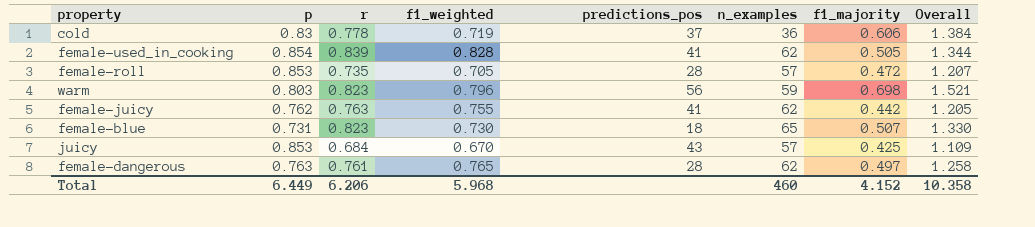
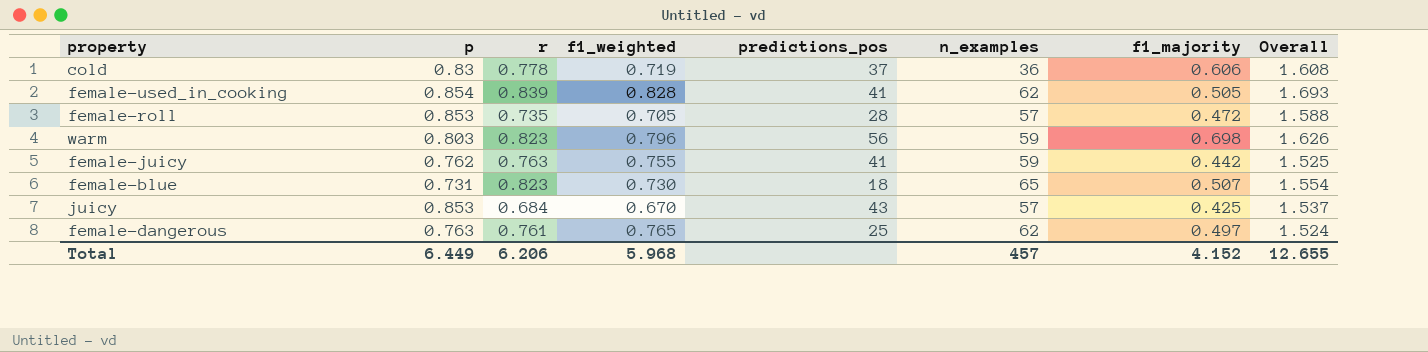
column Overall | formula: [r] + [f1_majority] -> [p] + [r]
female-juicy | n_examples: 62 -> 59
female-dangerous | predictions_pos: 28 -> 25
Total | n_examples: 460 -> 457
Total | Overall: 10.358 -> 12.655

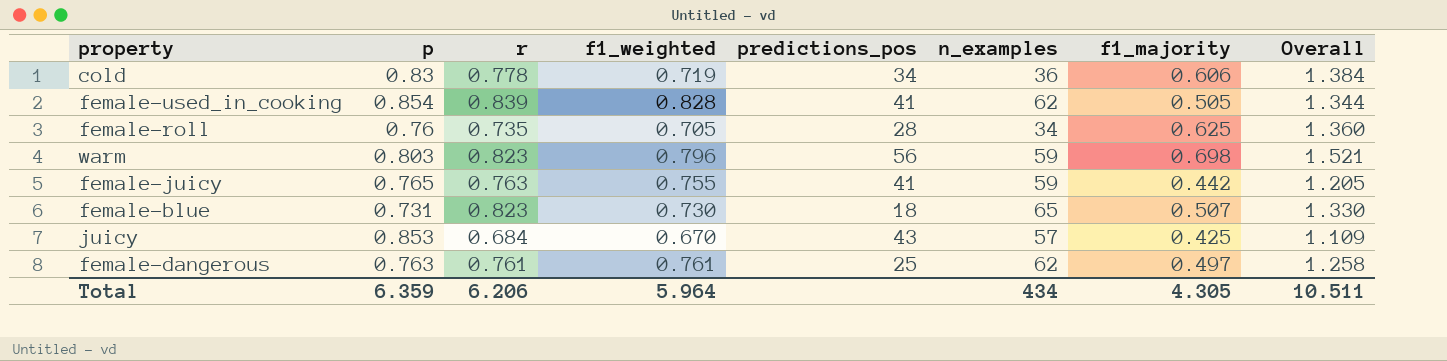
column Overall | formula: [p] + [r] -> [r] + [f1_majority]
cold | predictions_pos: 37 -> 34
female-roll | p: 0.853 -> 0.76
female-roll | n_examples: 57 -> 34
female-roll | f1_majority: 0.472 -> 0.625
female-juicy | p: 0.762 -> 0.765
female-dangerous | f1_weighted: 0.765 -> 0.761
Total | p: 6.449 -> 6.359
Total | f1_weighted: 5.968 -> 5.964
Total | n_examples: 457 -> 434
Total | f1_majority: 4.152 -> 4.305
Total | Overall: 12.655 -> 10.511

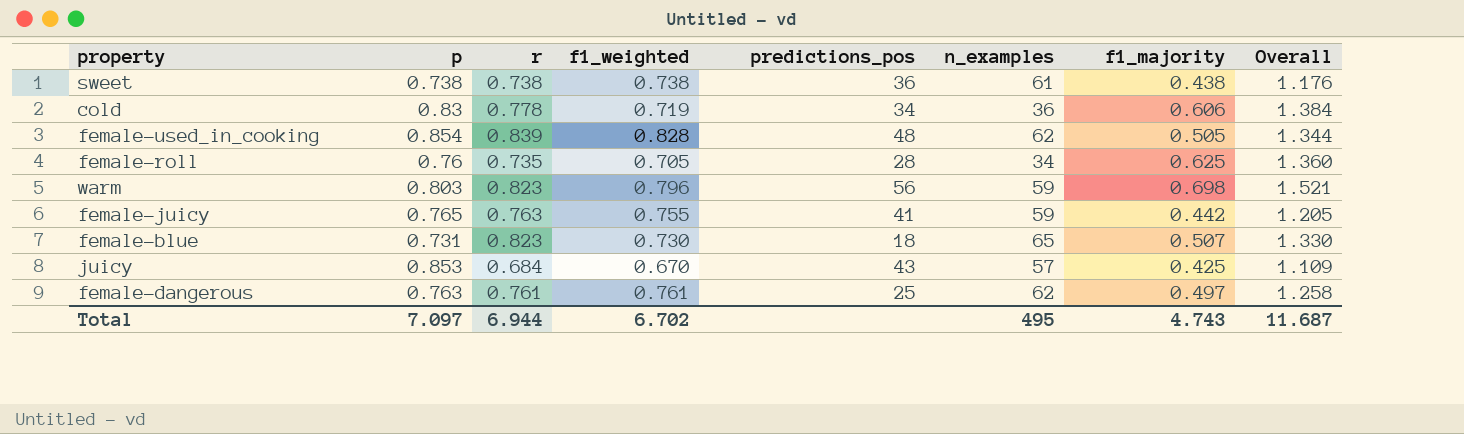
row sweet: none -> 0.738 | 0.738 | 0.738 | 36 | 61 | 0.438 | 1.176
female-used_in_cooking | predictions_pos: 41 -> 48
Total | p: 6.359 -> 7.097
Total | r: 6.206 -> 6.944
Total | f1_weighted: 5.964 -> 6.702
Total | n_examples: 434 -> 495
Total | f1_majority: 4.305 -> 4.743
Total | Overall: 10.511 -> 11.687

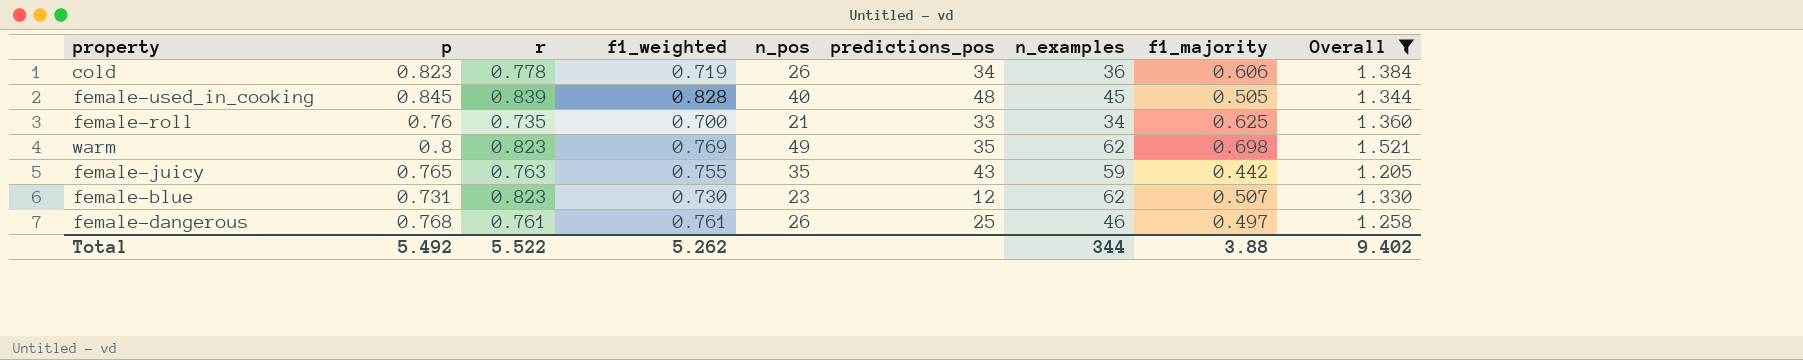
filter: none -> Overall >= 1.205
column n_pos | position: none -> 5
cold | p: 0.83 -> 0.823
female-used_in_cooking | p: 0.854 -> 0.845
female-used_in_cooking | n_examples: 62 -> 45
female-roll | f1_weighted: 0.705 -> 0.700
female-roll | predictions_pos: 28 -> 33
warm | p: 0.803 -> 0.8
warm | f1_weighted: 0.796 -> 0.769
warm | predictions_pos: 56 -> 35
warm | n_examples: 59 -> 62
female-juicy | predictions_pos: 41 -> 43
female-blue | predictions_pos: 18 -> 12
female-blue | n_examples: 65 -> 62
female-dangerous | p: 0.763 -> 0.768
female-dangerous | n_examples: 62 -> 46
Total | p: 7.097 -> 5.492
Total | r: 6.944 -> 5.522
Total | f1_weighted: 6.702 -> 5.262
Total | n_examples: 495 -> 344
Total | f1_majority: 4.743 -> 3.88
Total | Overall: 11.687 -> 9.402

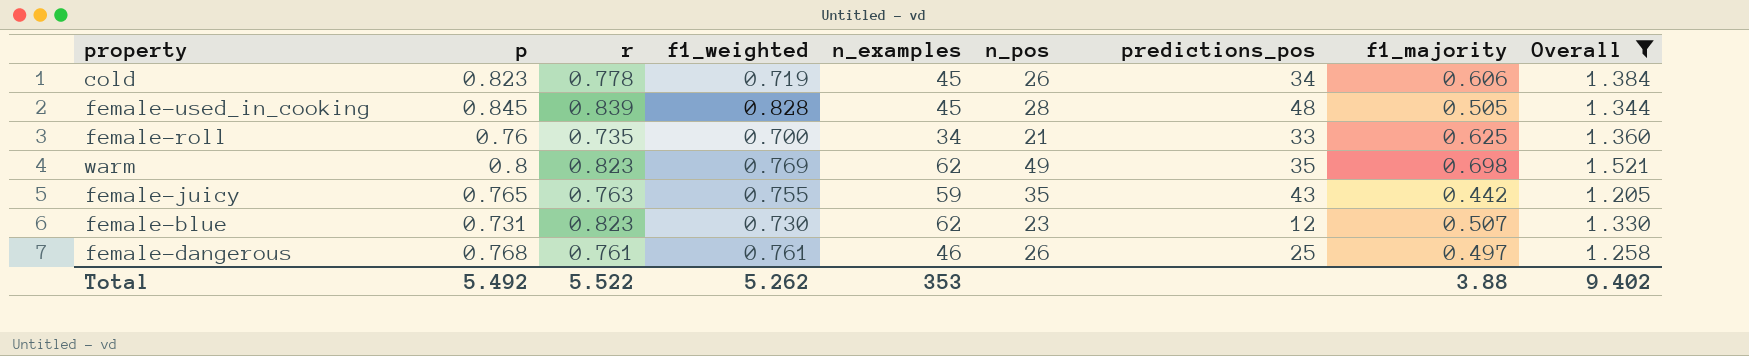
column n_examples | position: 7 -> 5
cold | n_examples: 36 -> 45
female-used_in_cooking | n_pos: 40 -> 28
Total | n_examples: 344 -> 353

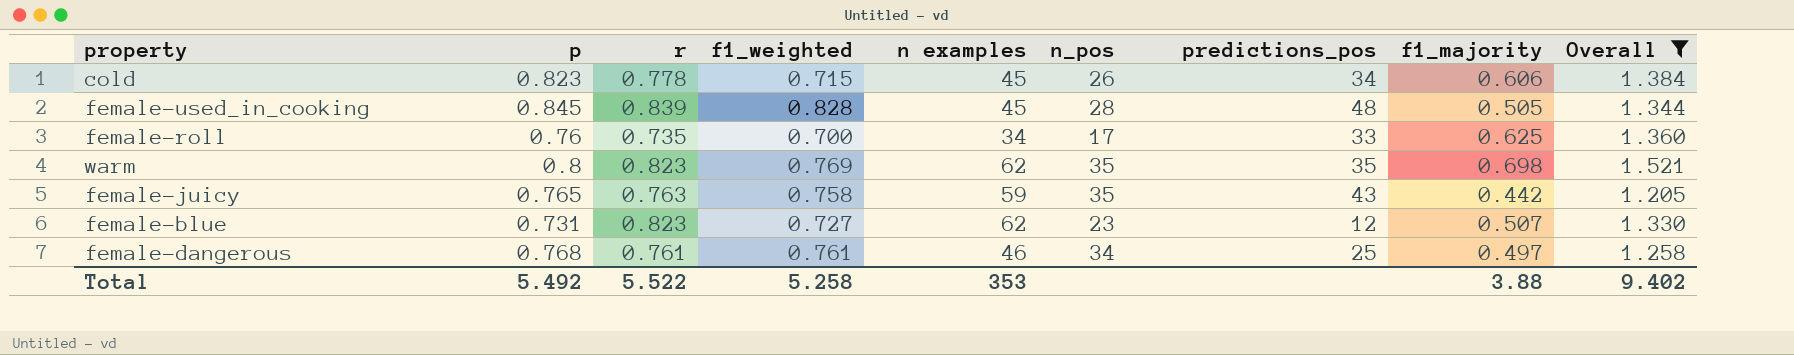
column name: n_examples -> n examples
cold | f1_weighted: 0.719 -> 0.715
female-roll | n_pos: 21 -> 17
warm | n_pos: 49 -> 35
female-juicy | f1_weighted: 0.755 -> 0.758
female-blue | f1_weighted: 0.730 -> 0.727
female-dangerous | n_pos: 26 -> 34
Total | f1_weighted: 5.262 -> 5.258

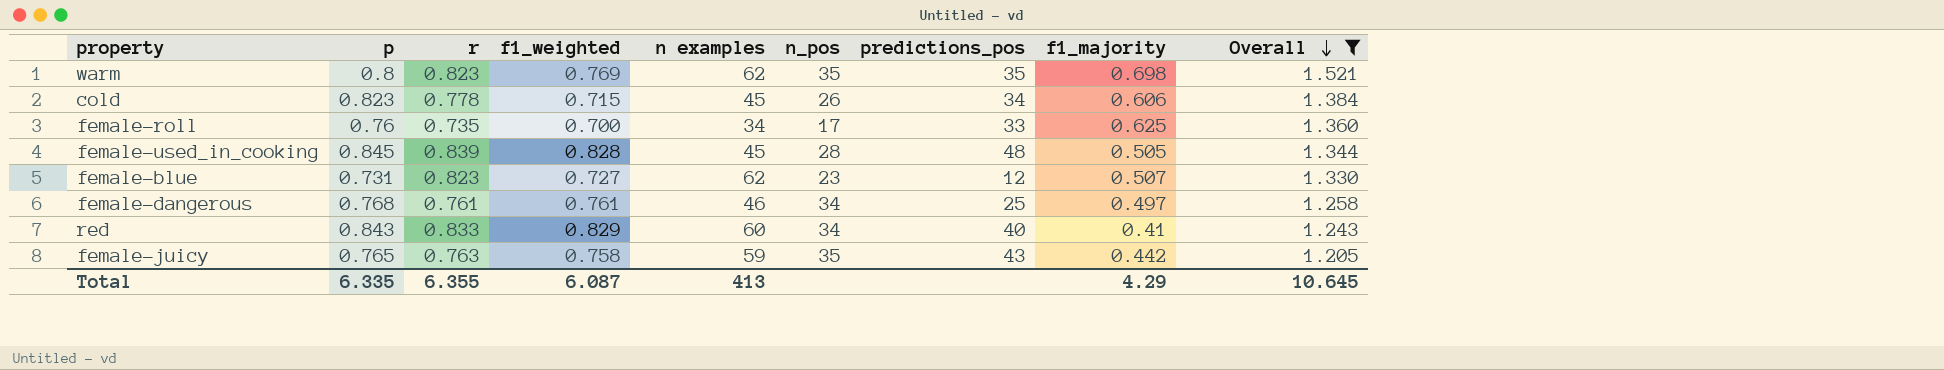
row order: none -> Overall descending
row red: none -> 0.843 | 0.833 | 0.829 | 60 | 34 | 40 | 0.41 | 1.243
Total | p: 5.492 -> 6.335
Total | r: 5.522 -> 6.355
Total | f1_weighted: 5.258 -> 6.087
Total | n examples: 353 -> 413
Total | f1_majority: 3.88 -> 4.29
Total | Overall: 9.402 -> 10.645

